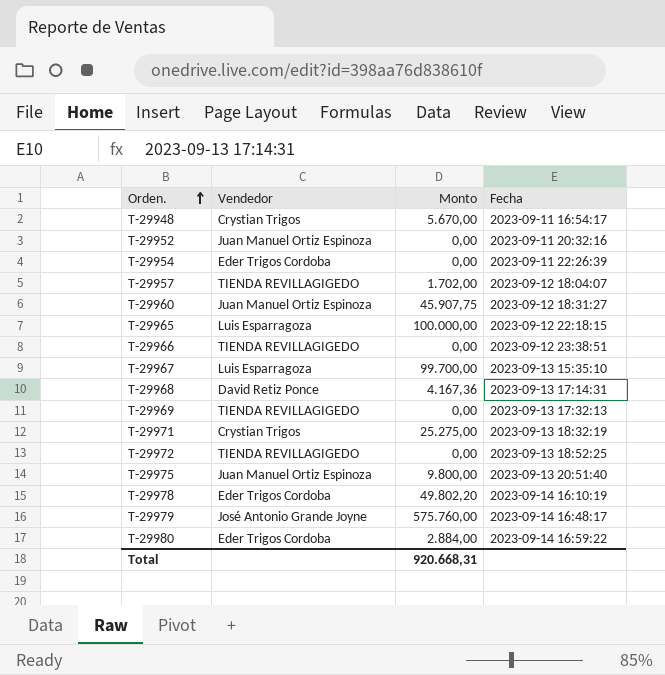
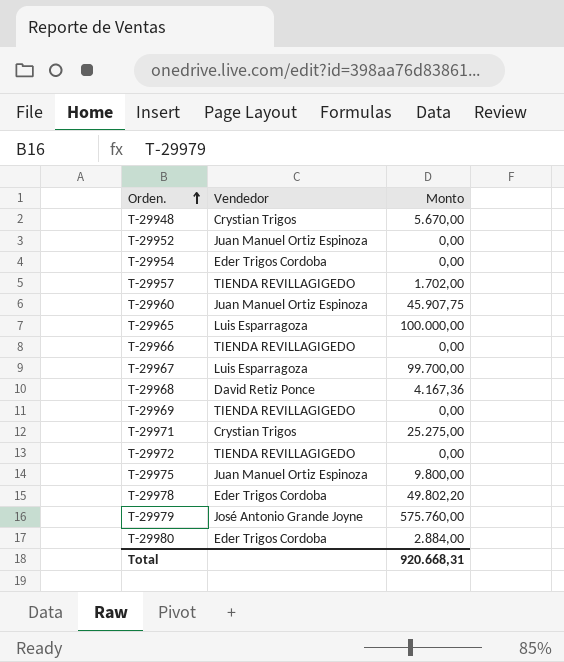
column Fecha | position: 4 -> none

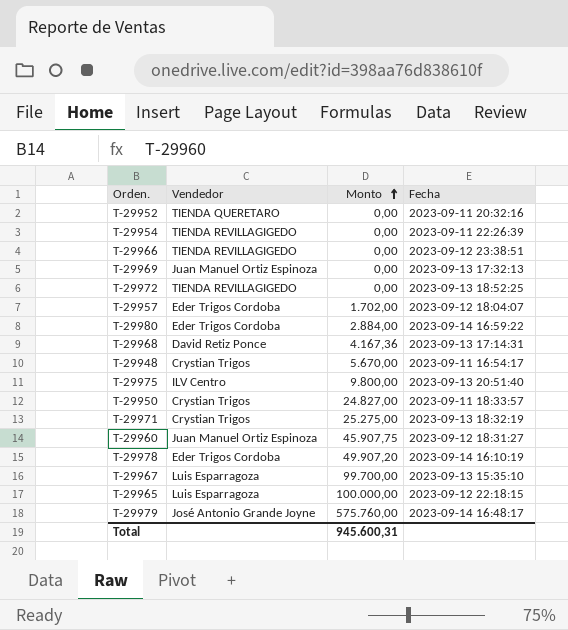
row order: Orden. ascending -> Monto ascending
column Fecha | position: none -> 4
T-29952 | Vendedor: Juan Manuel Ortiz Espinoza -> TIENDA QUERETARO
T-29954 | Vendedor: Eder Trigos Cordoba -> TIENDA REVILLAGIGEDO
T-29969 | Vendedor: TIENDA REVILLAGIGEDO -> Juan Manuel Ortiz Espinoza
T-29957 | Vendedor: TIENDA REVILLAGIGEDO -> Eder Trigos Cordoba
T-29975 | Vendedor: Juan Manuel Ortiz Espinoza -> ILV Centro
row T-29950: none -> Crystian Trigos | 24.827,00 | 2023-09-11 18:33:57
T-29978 | Monto: 49.802,20 -> 49.907,20
Total | Monto: 920.668,31 -> 945.600,31

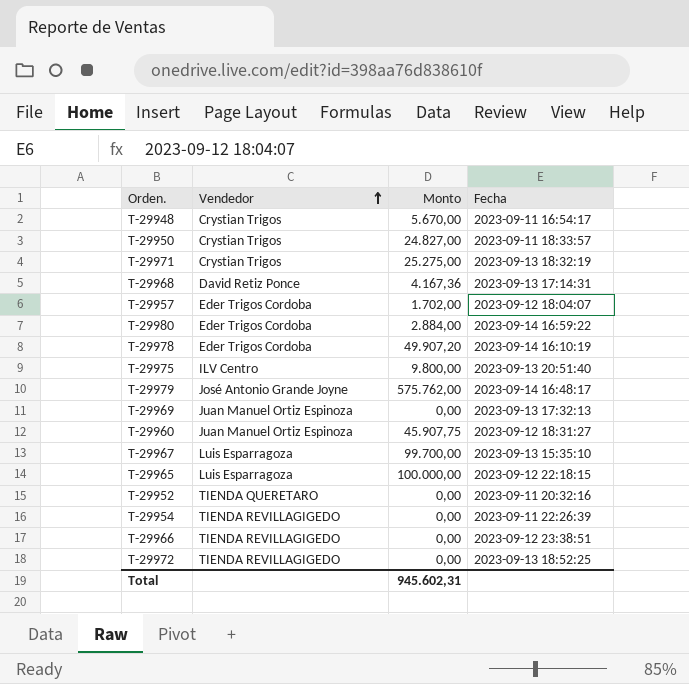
row order: Monto ascending -> Vendedor ascending
T-29979 | Monto: 575.760,00 -> 575.762,00
Total | Monto: 945.600,31 -> 945.602,31

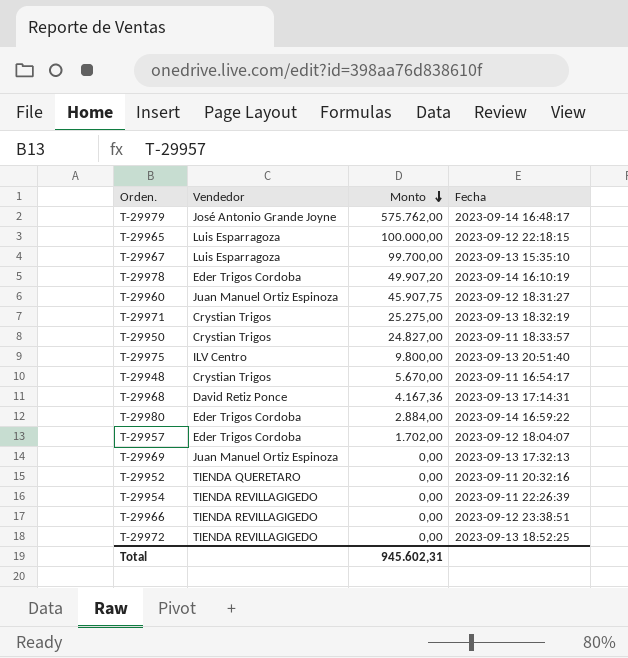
row order: Vendedor ascending -> Monto descending

